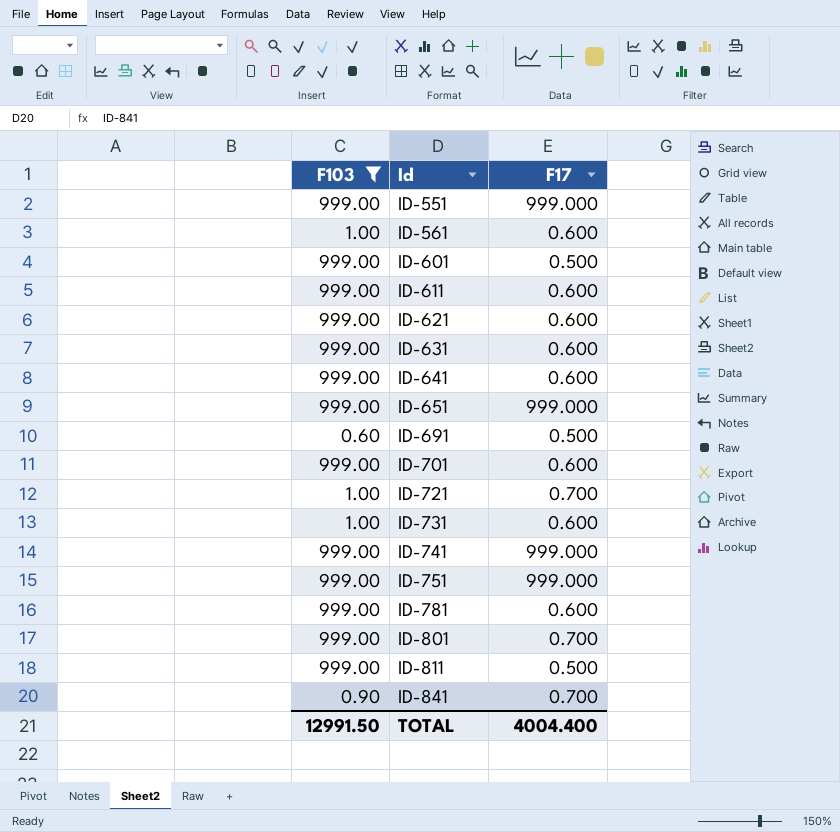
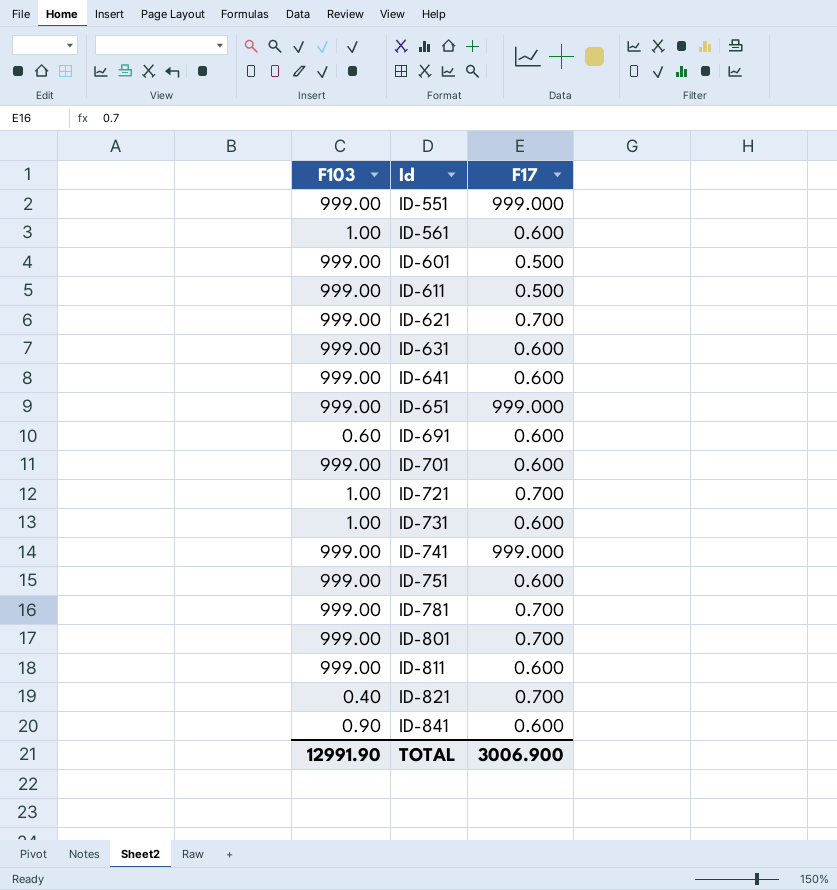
filter: F103 != 0.40 -> none
ID-611 | F17: 0.600 -> 0.500
ID-621 | F17: 0.600 -> 0.700
ID-691 | F17: 0.500 -> 0.600
ID-751 | F17: 999.000 -> 0.600
ID-781 | F17: 0.600 -> 0.700
ID-811 | F17: 0.500 -> 0.600
ID-841 | F17: 0.700 -> 0.600
TOTAL | F103: 12991.50 -> 12991.90
TOTAL | F17: 4004.400 -> 3006.900

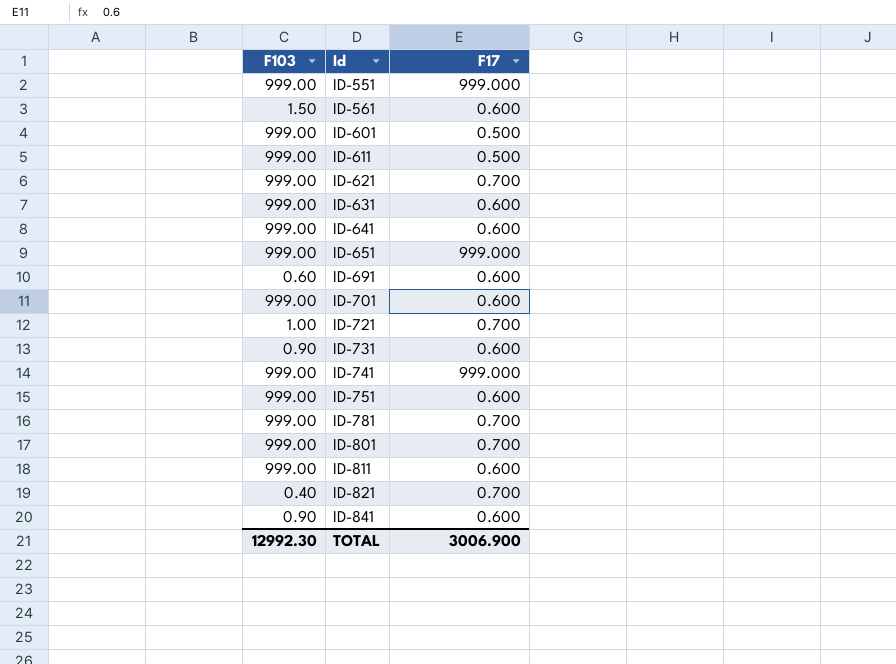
ID-561 | F103: 1.00 -> 1.50
ID-731 | F103: 1.00 -> 0.90
TOTAL | F103: 12991.90 -> 12992.30

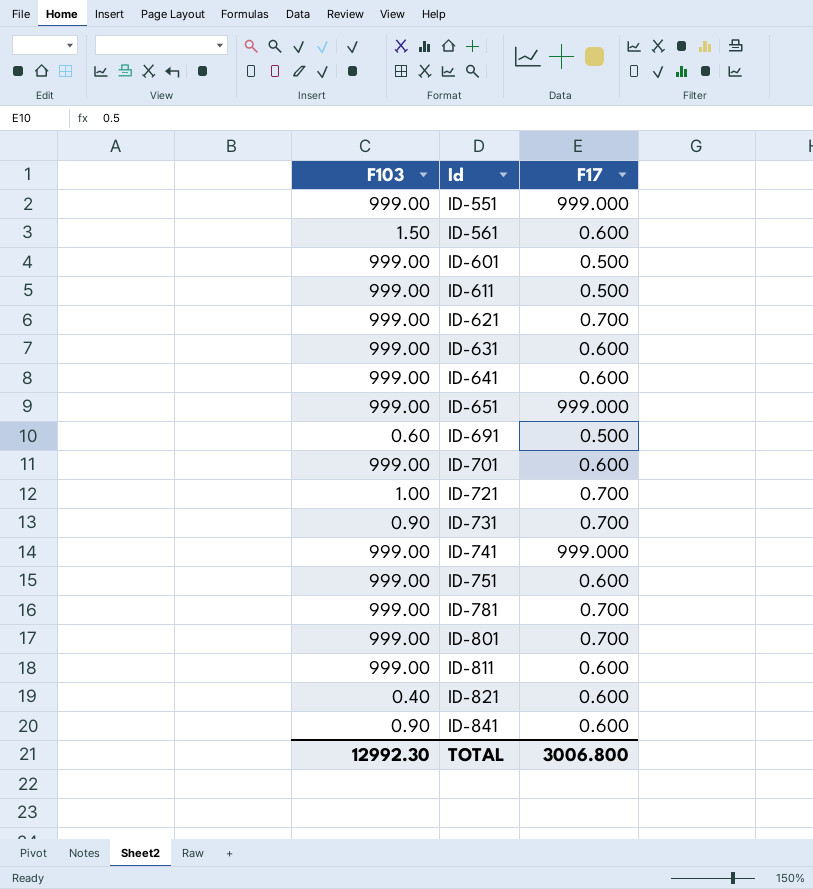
ID-691 | F17: 0.600 -> 0.500
ID-731 | F17: 0.600 -> 0.700
ID-821 | F17: 0.700 -> 0.600
TOTAL | F17: 3006.900 -> 3006.800

